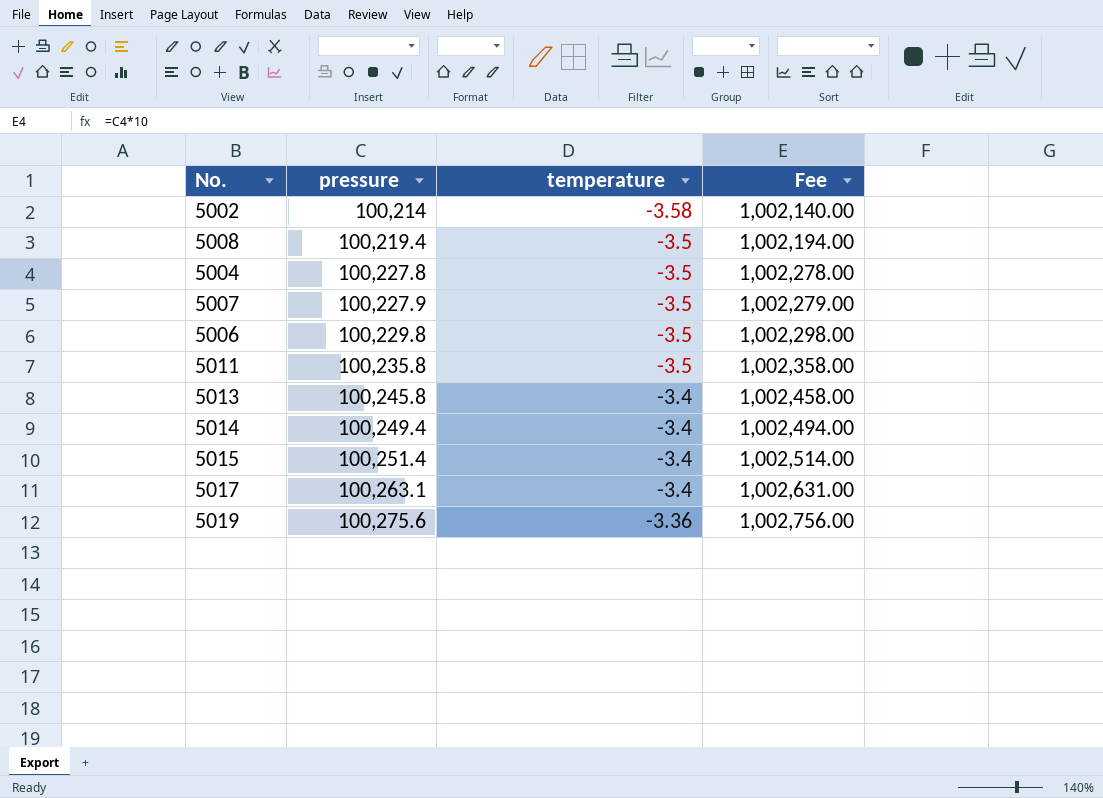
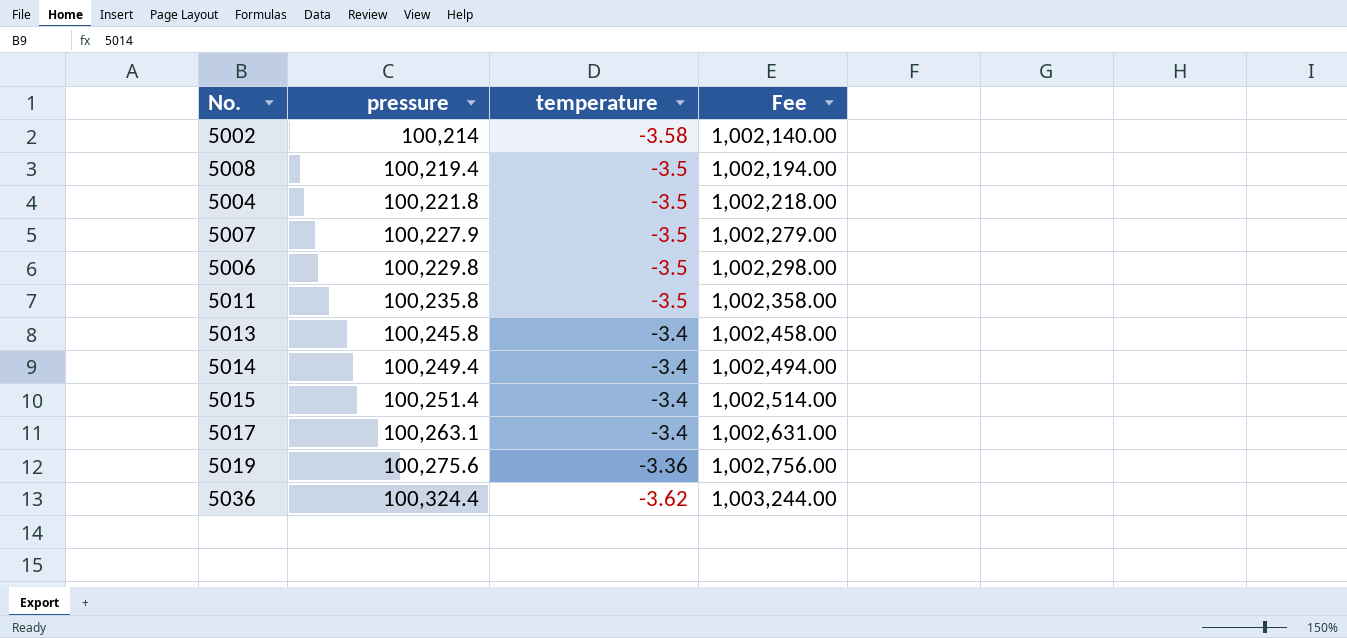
5004 | pressure: 100,227.8 -> 100,221.8
5004 | Fee: 1,002,278.00 -> 1,002,218.00
row 5036: none -> 100,324.4 | -3.62 | 1,003,244.00

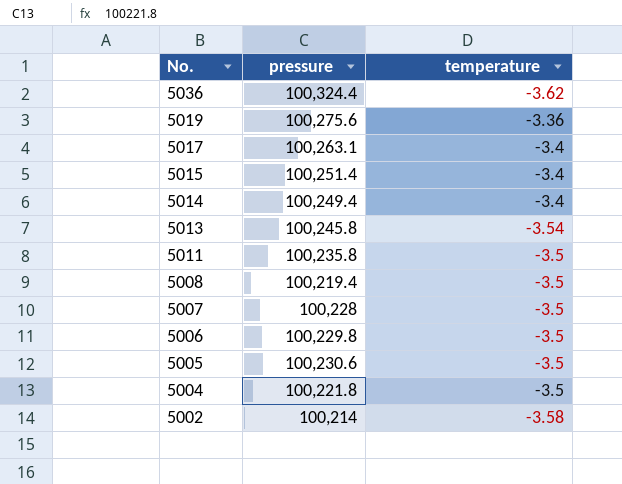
row order: pressure ascending -> No. descending
column Fee | formula: [pressure] * 10 -> none
5013 | temperature: -3.4 -> -3.54
5007 | pressure: 100,227.9 -> 100,228
row 5005: none -> 100,230.6 | -3.5

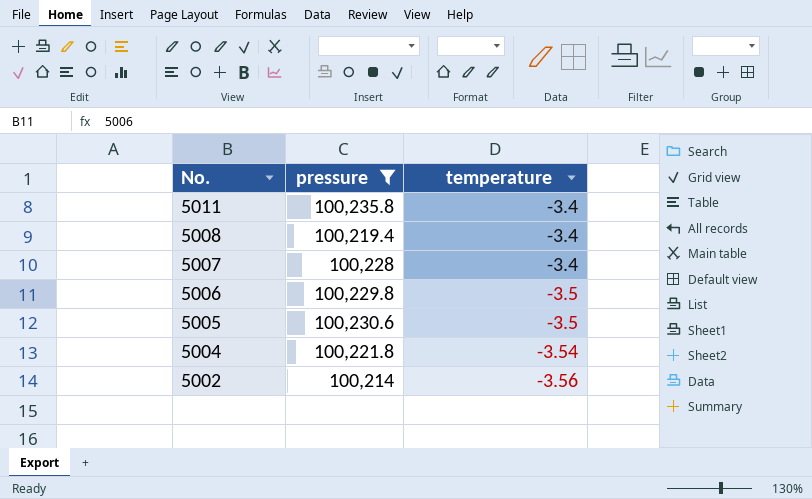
filter: none -> pressure <= 100,235.8
5011 | temperature: -3.5 -> -3.4
5008 | temperature: -3.5 -> -3.4
5007 | temperature: -3.5 -> -3.4
5004 | temperature: -3.5 -> -3.54
5002 | temperature: -3.58 -> -3.56

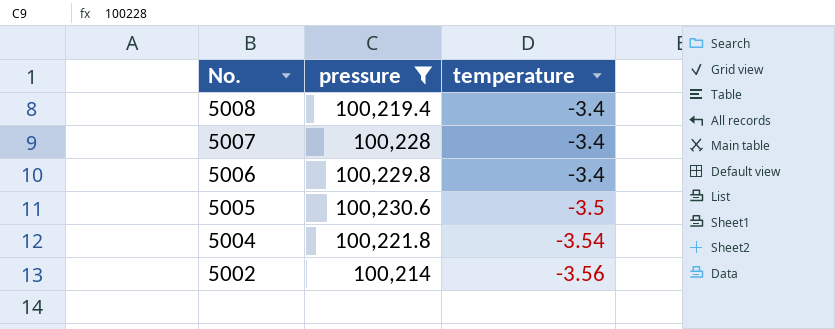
row 5011: 100,235.8 | -3.4 -> none
5006 | temperature: -3.5 -> -3.4

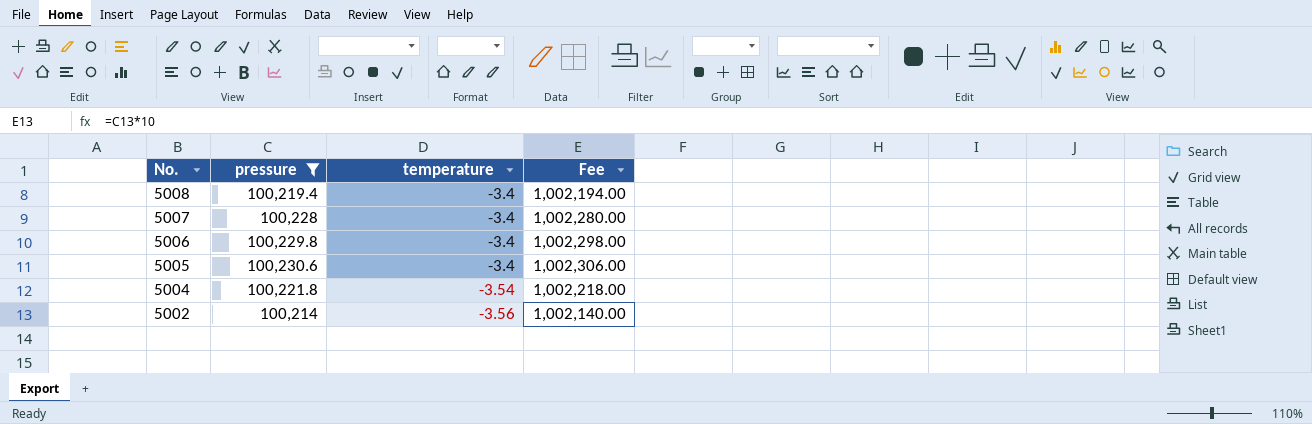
column Fee | formula: none -> [pressure] * 10
5005 | temperature: -3.5 -> -3.4

